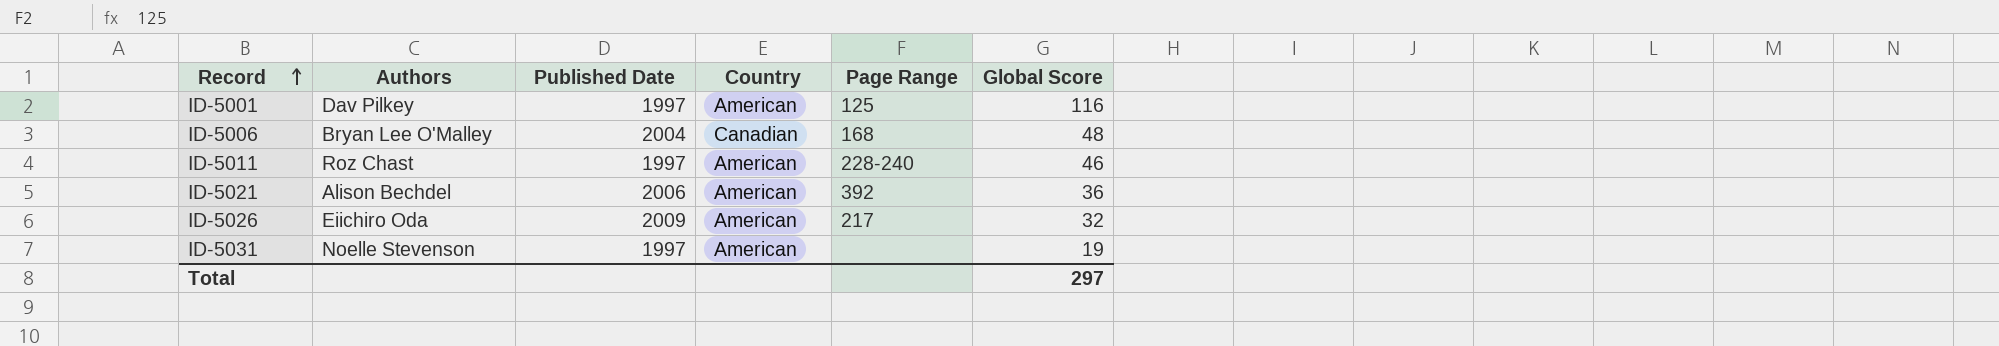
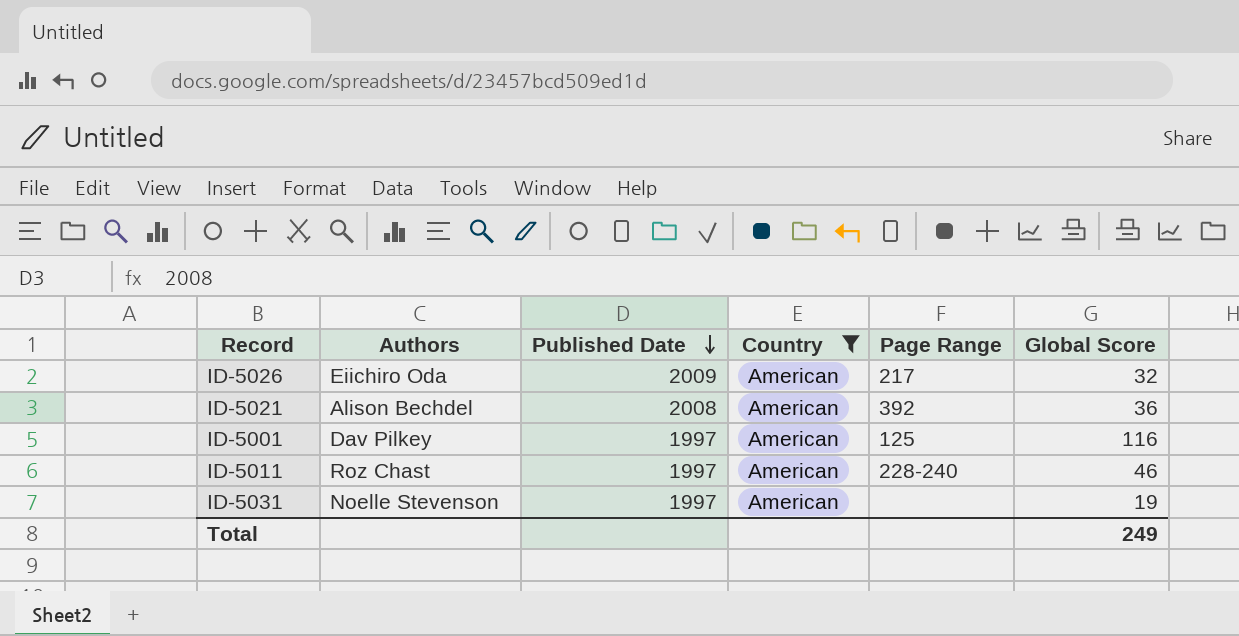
filter: none -> Country = American
row order: Record ascending -> Published Date descending
ID-5021 | Published Date: 2006 -> 2008
Total | Global Score: 297 -> 249

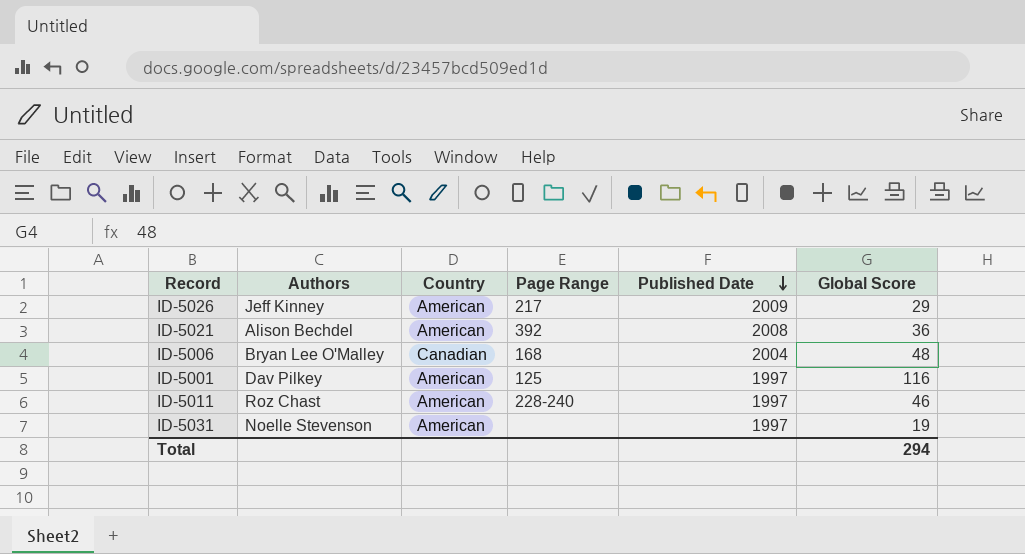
filter: Country = American -> none
column Published Date | position: 3 -> 5
ID-5026 | Authors: Eiichiro Oda -> Jeff Kinney
ID-5026 | Global Score: 32 -> 29
Total | Global Score: 249 -> 294

